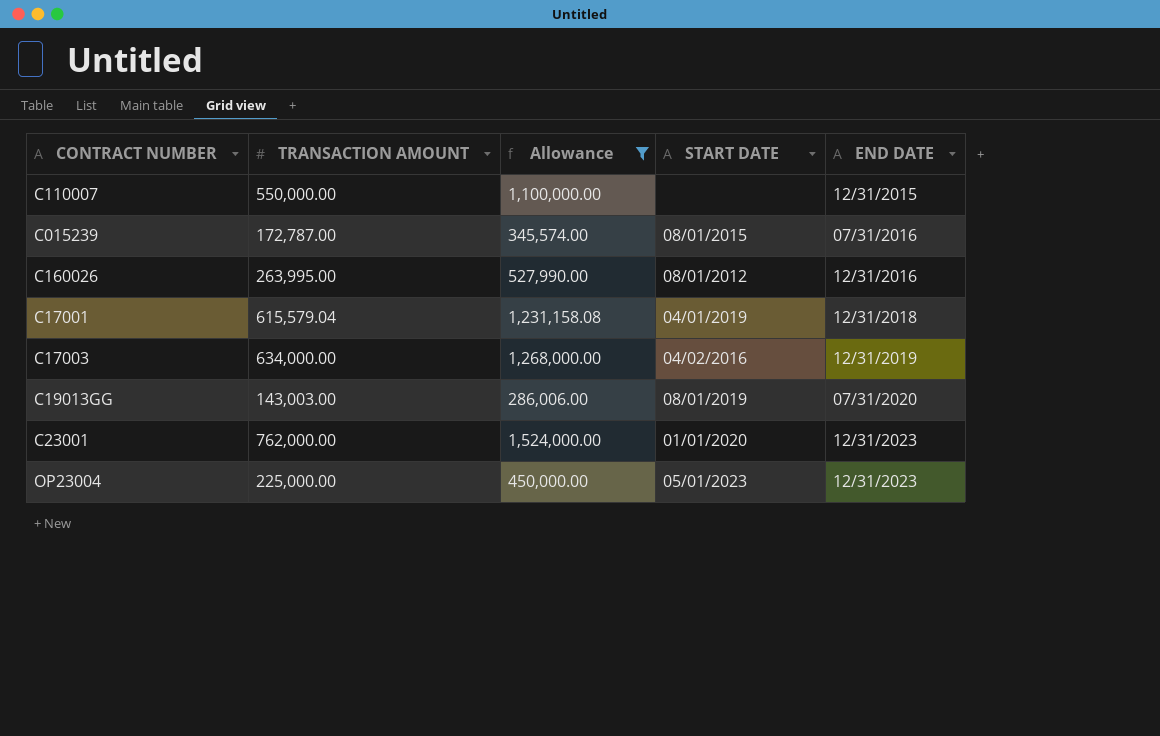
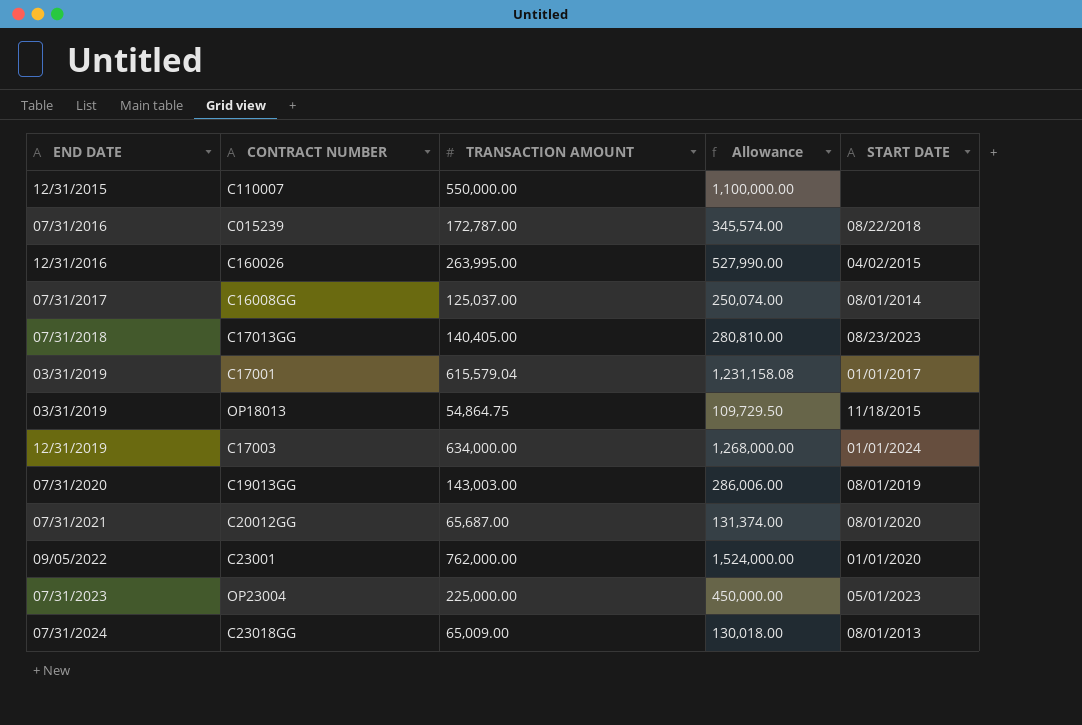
filter: Allowance >= 286,006.00 -> none
column END DATE | position: 5 -> 1
C015239 | START DATE: 08/01/2015 -> 08/22/2018
C160026 | START DATE: 08/01/2012 -> 04/02/2015
C17001 | END DATE: 12/31/2018 -> 03/31/2019
C17001 | START DATE: 04/01/2019 -> 01/01/2017
C17003 | START DATE: 04/02/2016 -> 01/01/2024
C23001 | END DATE: 12/31/2023 -> 09/05/2022
OP23004 | END DATE: 12/31/2023 -> 07/31/2023

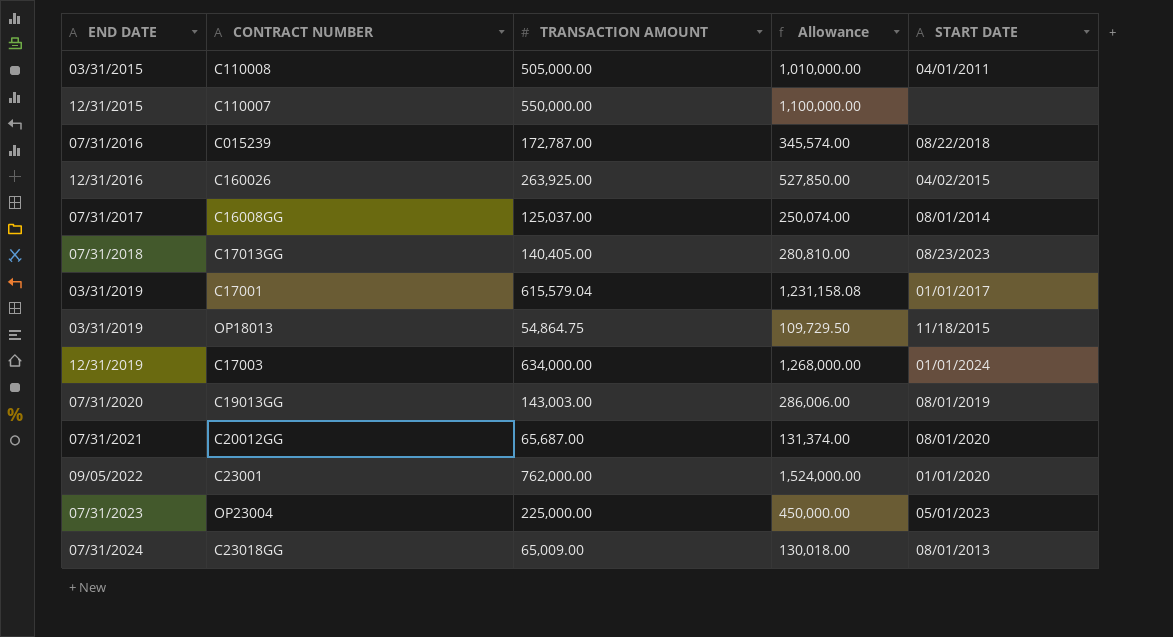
row C110008: none -> 03/31/2015 | 505,000.00 | 1,010,000.00 | 04/01/2011
C160026 | TRANSACTION AMOUNT: 263,995.00 -> 263,925.00
C160026 | Allowance: 527,990.00 -> 527,850.00

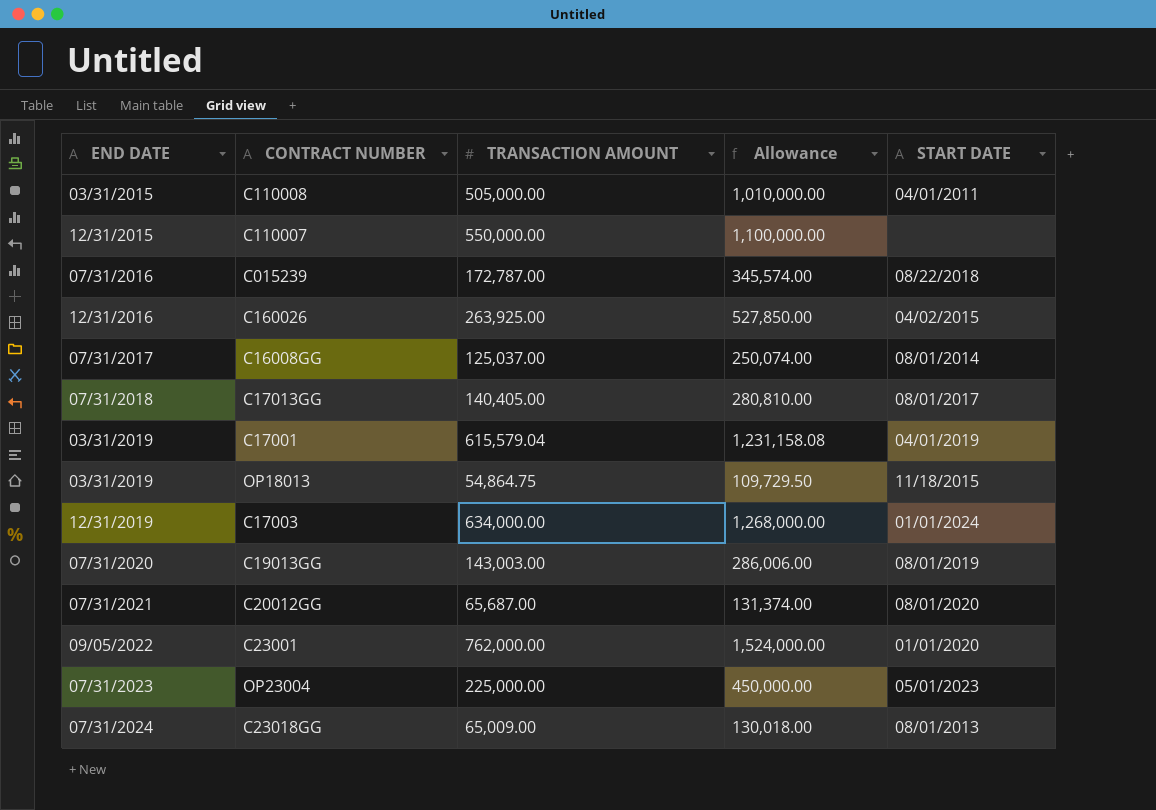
C17013GG | START DATE: 08/23/2023 -> 08/01/2017
C17001 | START DATE: 01/01/2017 -> 04/01/2019

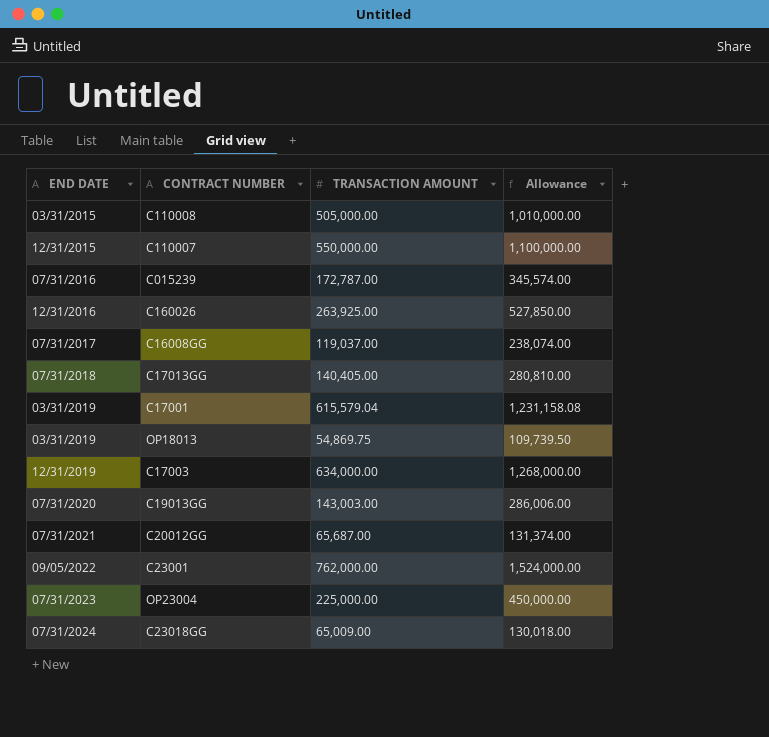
column START DATE | position: 5 -> none
C16008GG | TRANSACTION AMOUNT: 125,037.00 -> 119,037.00
C16008GG | Allowance: 250,074.00 -> 238,074.00
OP18013 | TRANSACTION AMOUNT: 54,864.75 -> 54,869.75
OP18013 | Allowance: 109,729.50 -> 109,739.50

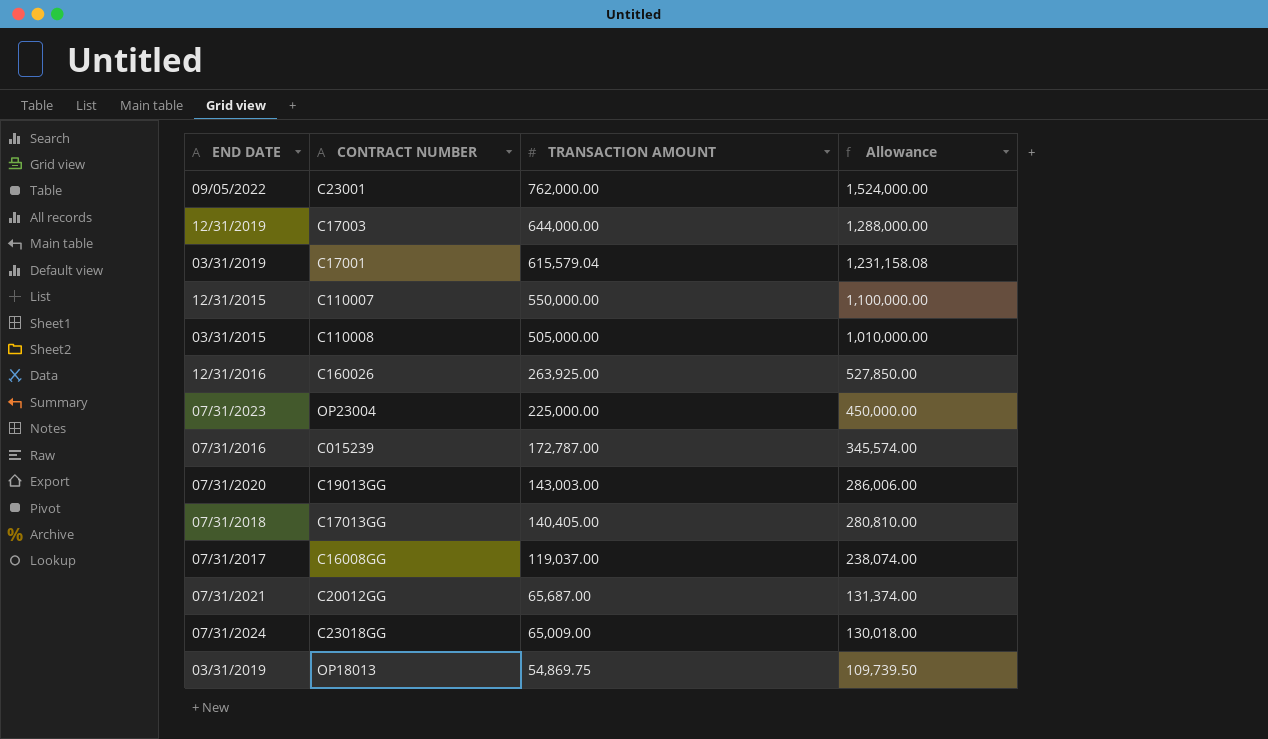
row order: END DATE ascending -> TRANSACTION AMOUNT descending
C17003 | TRANSACTION AMOUNT: 634,000.00 -> 644,000.00
C17003 | Allowance: 1,268,000.00 -> 1,288,000.00

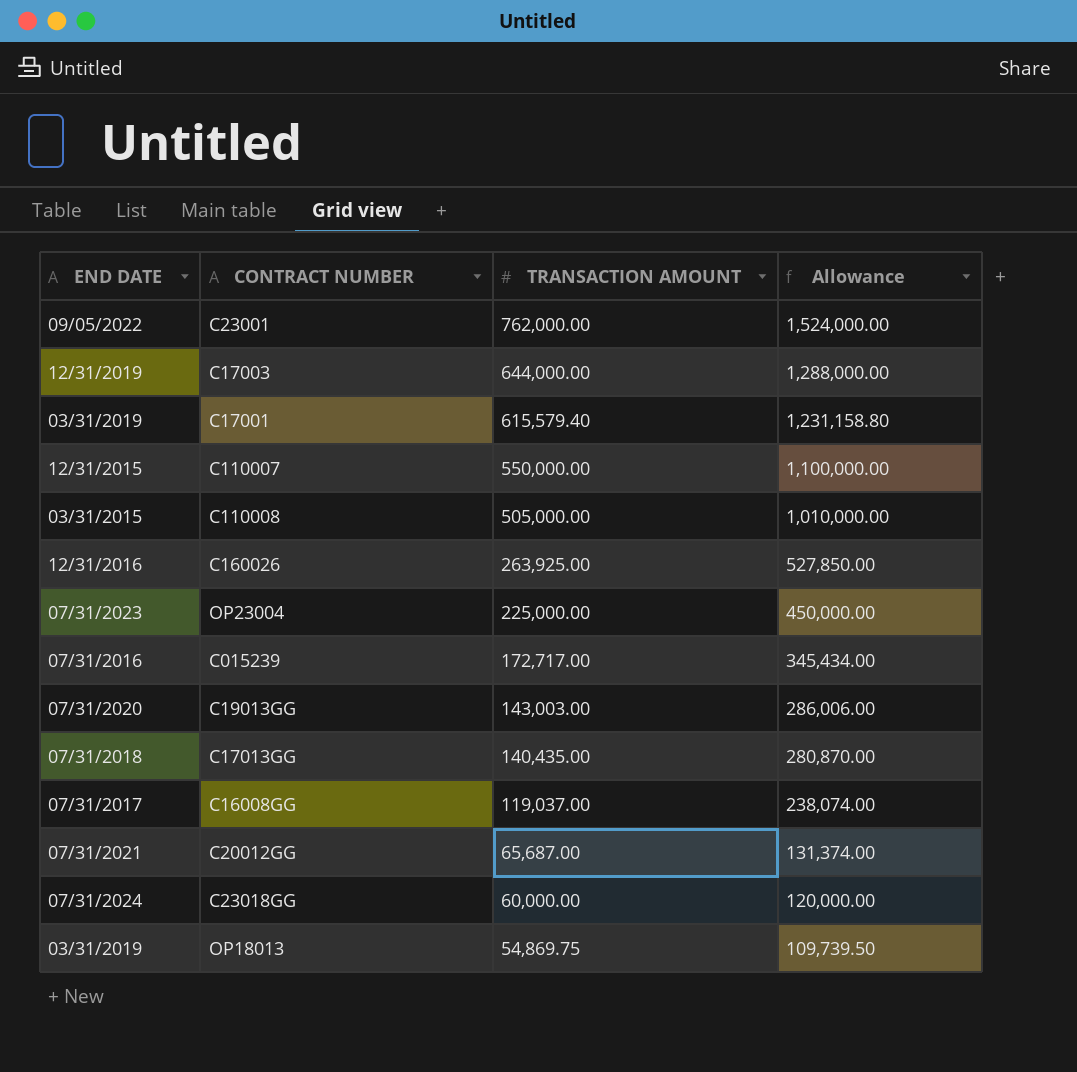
C17001 | TRANSACTION AMOUNT: 615,579.04 -> 615,579.40
C17001 | Allowance: 1,231,158.08 -> 1,231,158.80
C015239 | TRANSACTION AMOUNT: 172,787.00 -> 172,717.00
C015239 | Allowance: 345,574.00 -> 345,434.00
C17013GG | TRANSACTION AMOUNT: 140,405.00 -> 140,435.00
C17013GG | Allowance: 280,810.00 -> 280,870.00
C23018GG | TRANSACTION AMOUNT: 65,009.00 -> 60,000.00
C23018GG | Allowance: 130,018.00 -> 120,000.00

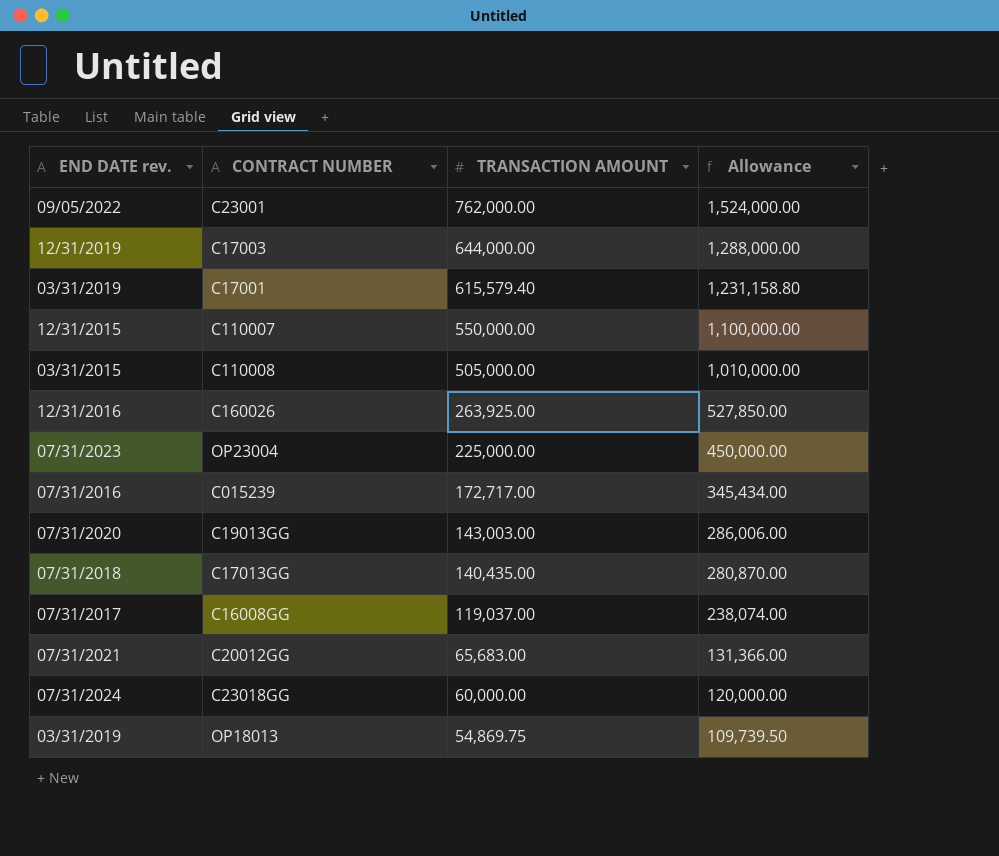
column name: END DATE -> END DATE rev.
C20012GG | TRANSACTION AMOUNT: 65,687.00 -> 65,683.00
C20012GG | Allowance: 131,374.00 -> 131,366.00

